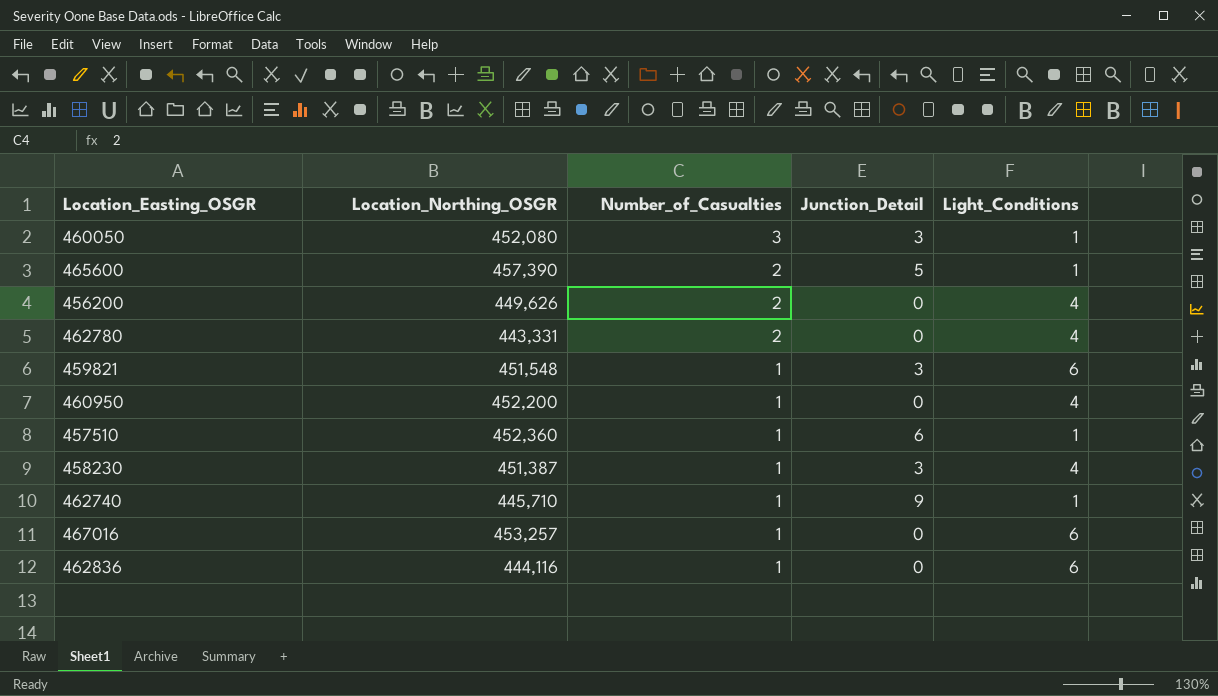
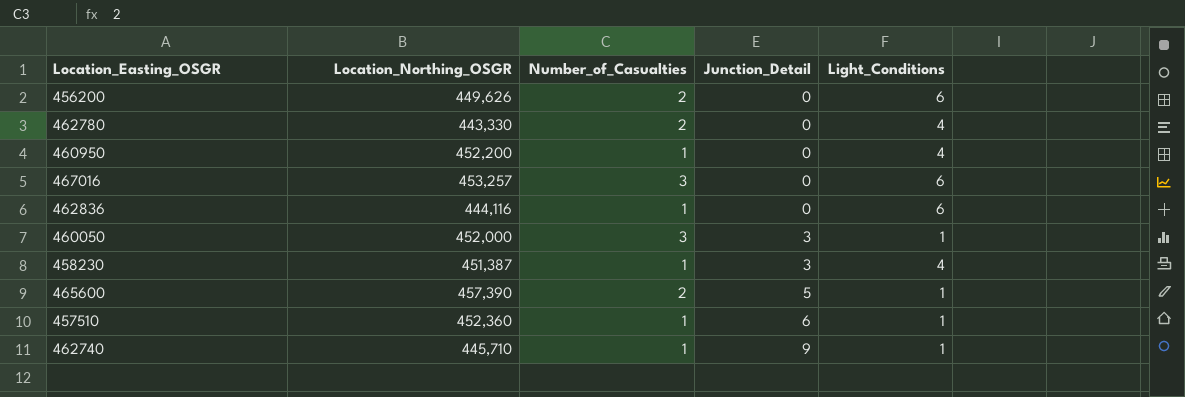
row order: Number_of_Casualties descending -> Junction_Detail ascending
row 459821: 451,548 | 1 | 3 | 6 -> none
456200 | Light_Conditions: 4 -> 6
462780 | Location_Northing_OSGR: 443,331 -> 443,330
467016 | Number_of_Casualties: 1 -> 3
460050 | Location_Northing_OSGR: 452,080 -> 452,000

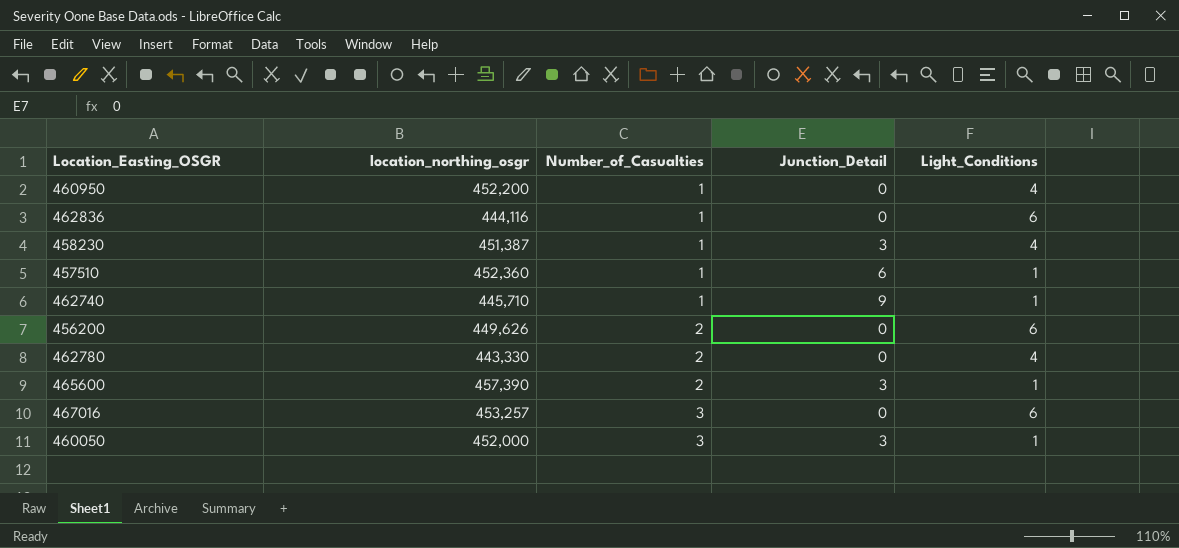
row order: Junction_Detail ascending -> Number_of_Casualties ascending
column name: Location_Northing_OSGR -> location_northing_osgr
465600 | Junction_Detail: 5 -> 3

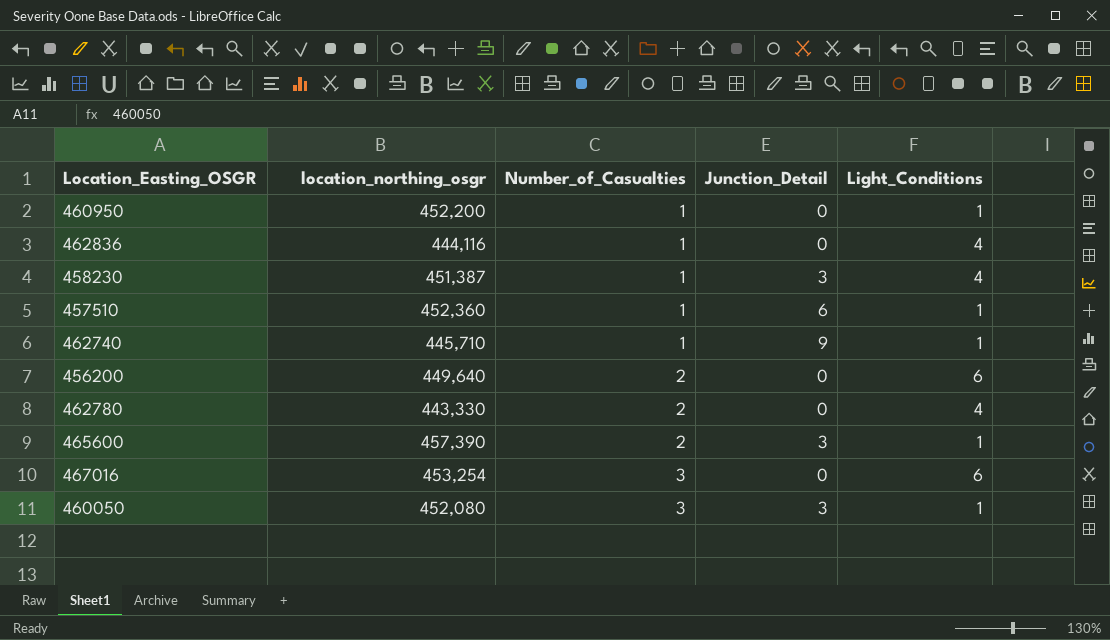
460950 | Light_Conditions: 4 -> 1
462836 | Light_Conditions: 6 -> 4
456200 | location_northing_osgr: 449,626 -> 449,640
467016 | location_northing_osgr: 453,257 -> 453,254
460050 | location_northing_osgr: 452,000 -> 452,080

